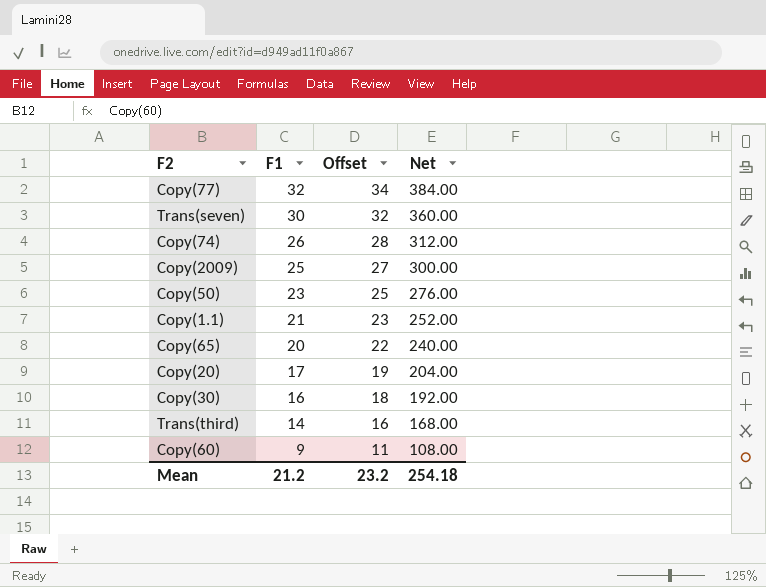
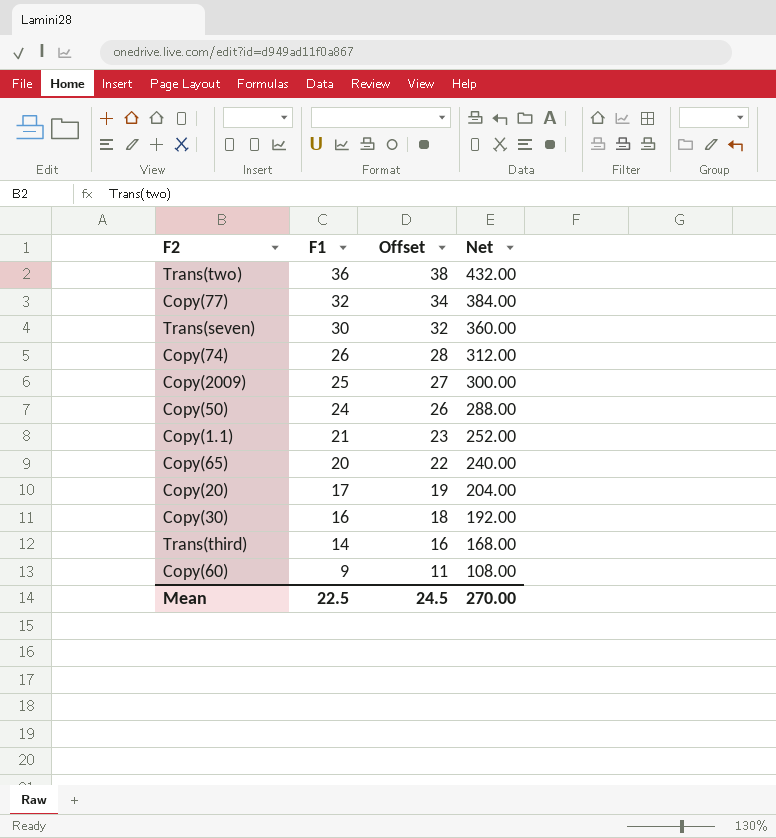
row Trans(two): none -> 36 | 38 | 432.00
Copy(50) | F1: 23 -> 24
Copy(50) | Offset: 25 -> 26
Copy(50) | Net: 276.00 -> 288.00
Mean | F1: 21.2 -> 22.5
Mean | Offset: 23.2 -> 24.5
Mean | Net: 254.18 -> 270.00

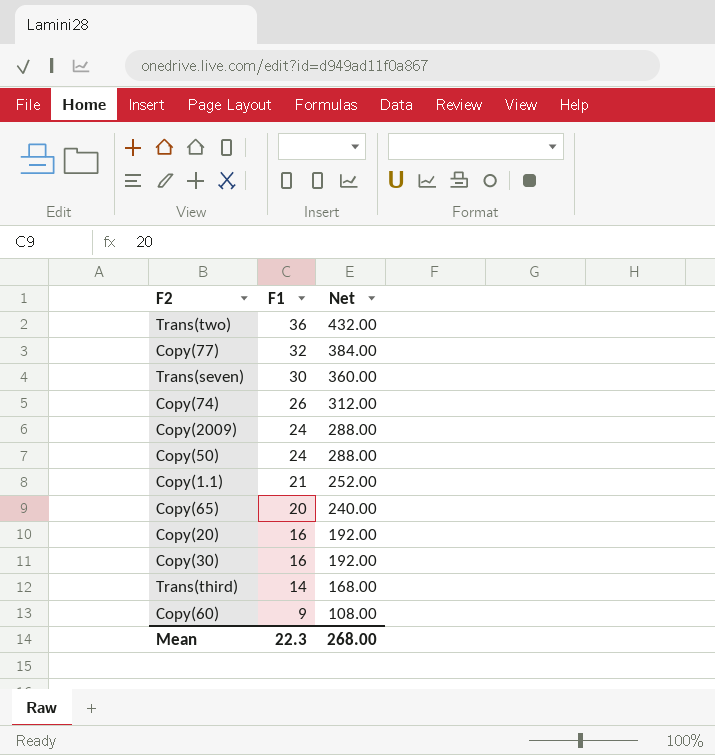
column Offset | formula: [F1] + 2 -> none
Copy(2009) | F1: 25 -> 24
Copy(2009) | Net: 300.00 -> 288.00
Copy(20) | F1: 17 -> 16
Copy(20) | Net: 204.00 -> 192.00
Mean | F1: 22.5 -> 22.3
Mean | Net: 270.00 -> 268.00

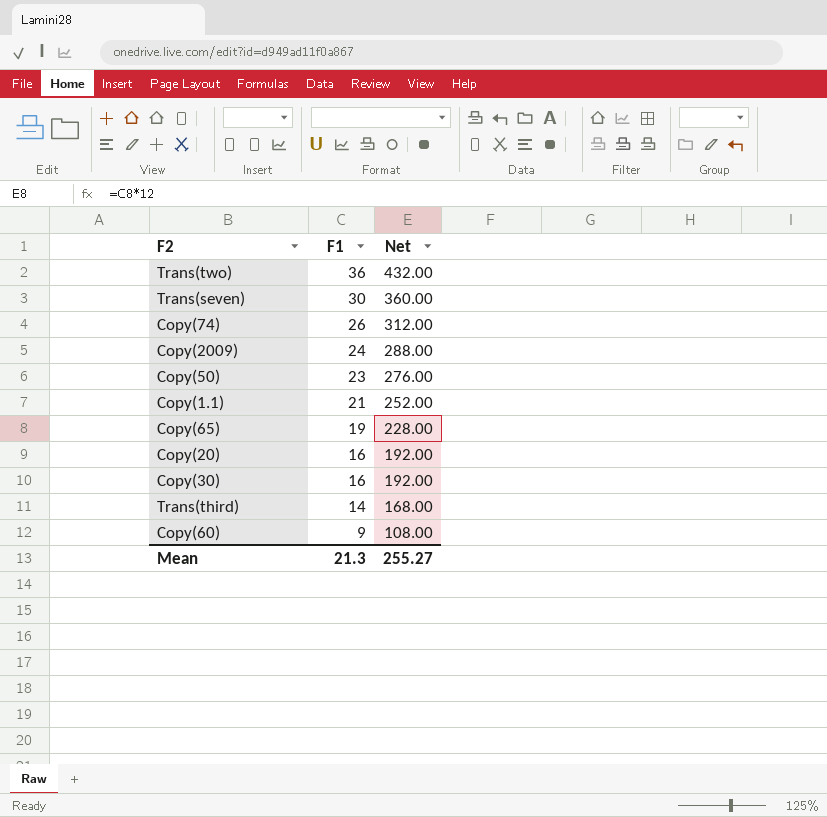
row Copy(77): 32 | 384.00 -> none
Copy(50) | F1: 24 -> 23
Copy(50) | Net: 288.00 -> 276.00
Copy(65) | F1: 20 -> 19
Copy(65) | Net: 240.00 -> 228.00
Mean | F1: 22.3 -> 21.3
Mean | Net: 268.00 -> 255.27

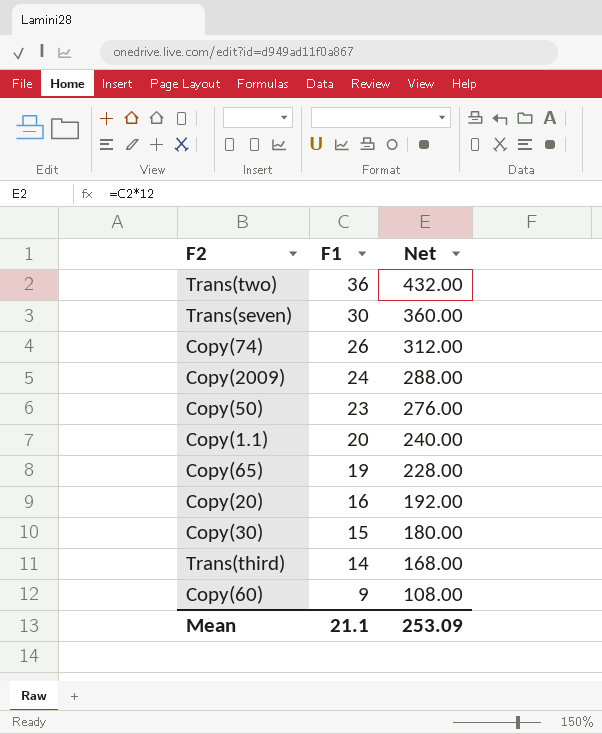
Copy(1.1) | F1: 21 -> 20
Copy(1.1) | Net: 252.00 -> 240.00
Copy(30) | F1: 16 -> 15
Copy(30) | Net: 192.00 -> 180.00
Mean | F1: 21.3 -> 21.1
Mean | Net: 255.27 -> 253.09

